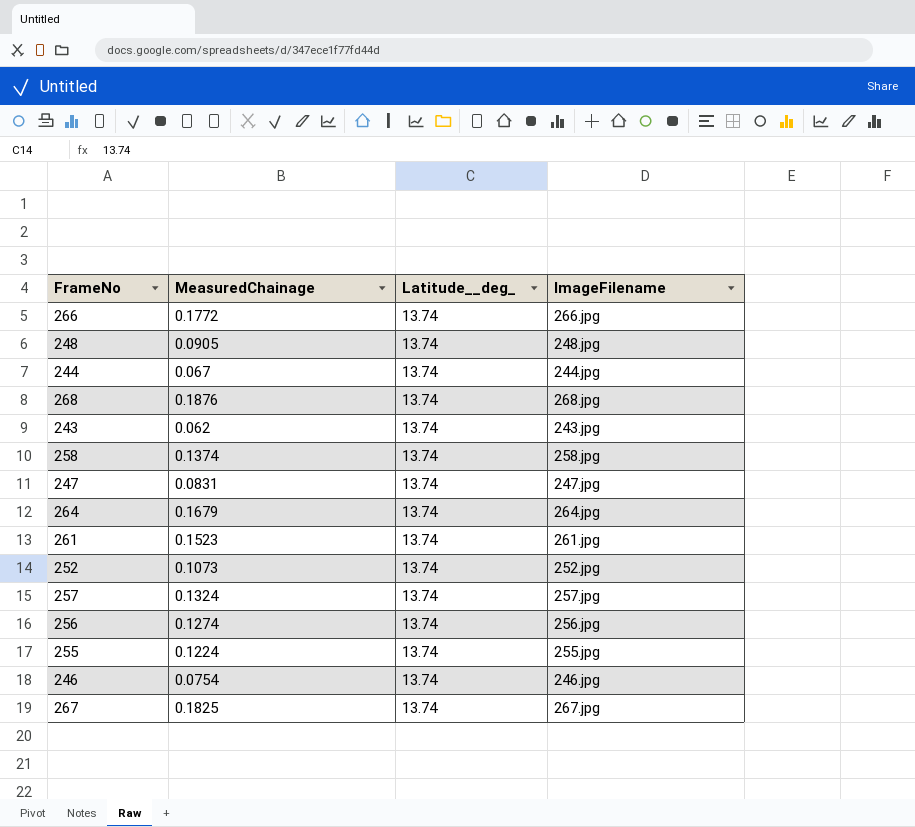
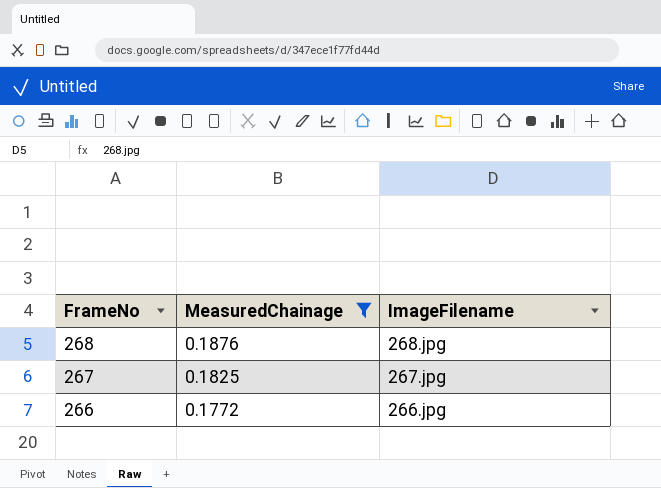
filter: none -> MeasuredChainage >= 0.1772
row order: none -> FrameNo descending
column Latitude__deg_ | position: 3 -> none

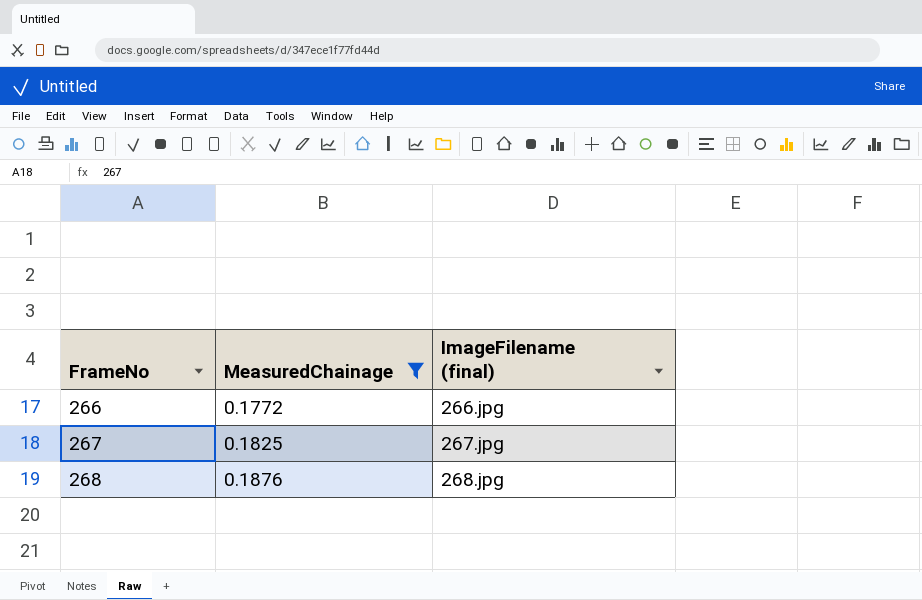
row order: FrameNo descending -> FrameNo ascending
column name: ImageFilename -> ImageFilename (final)

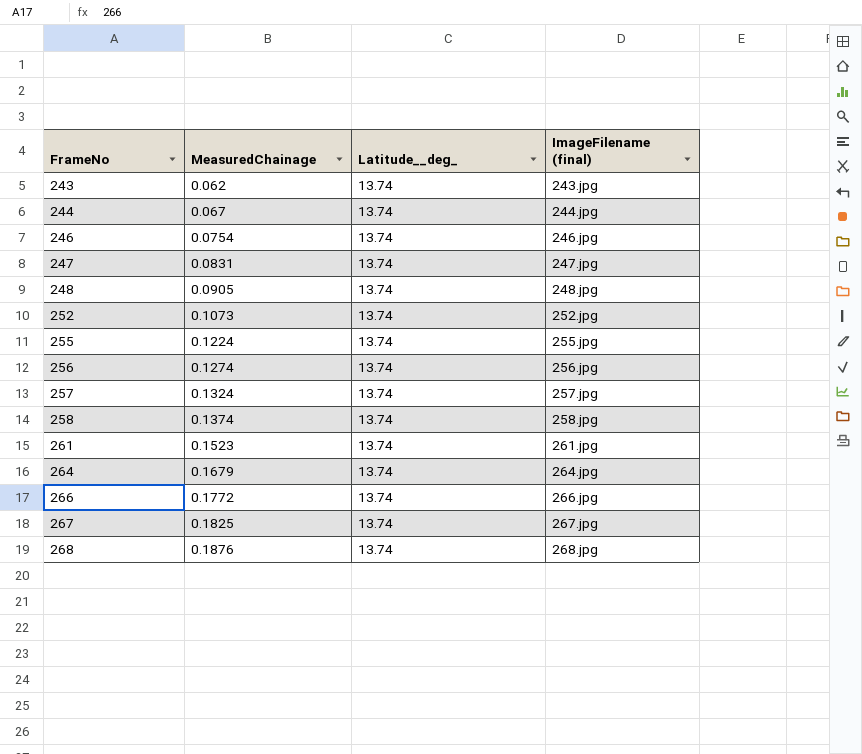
filter: MeasuredChainage >= 0.1772 -> none
column Latitude__deg_ | position: none -> 3

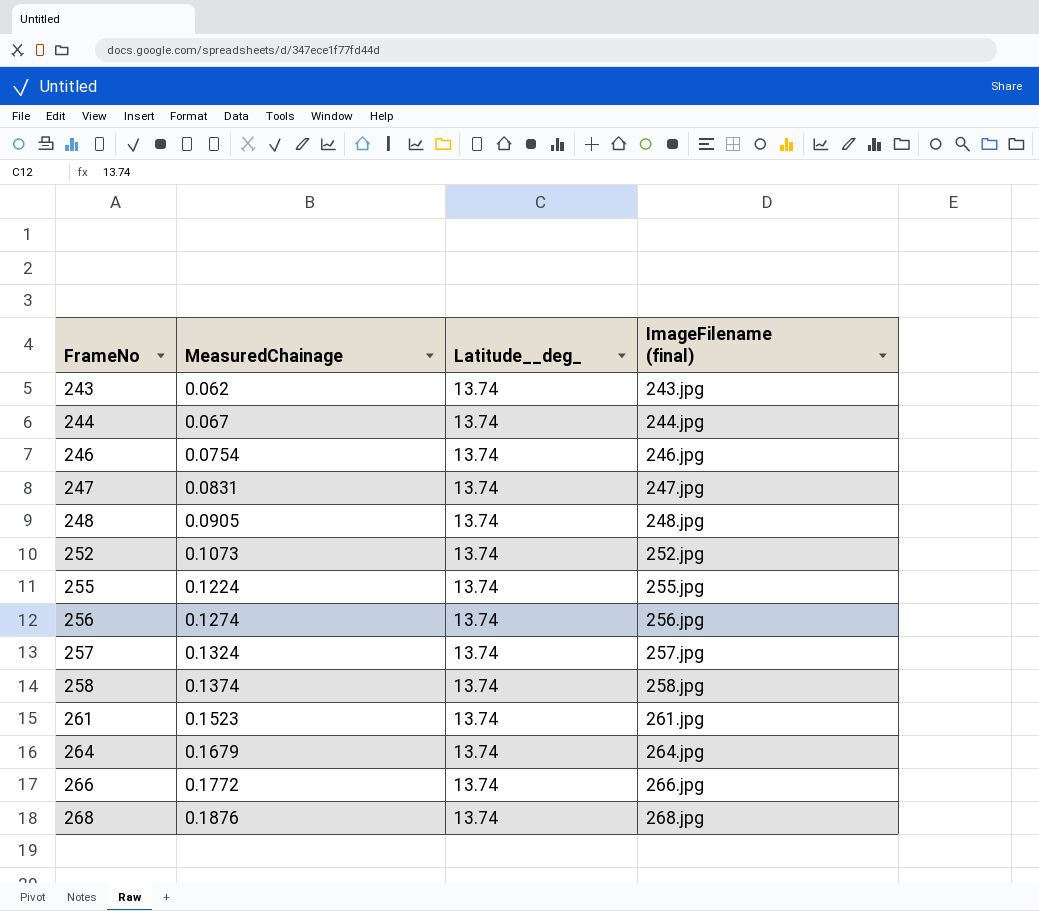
row 267: 0.1825 | 13.74 | 267.jpg -> none

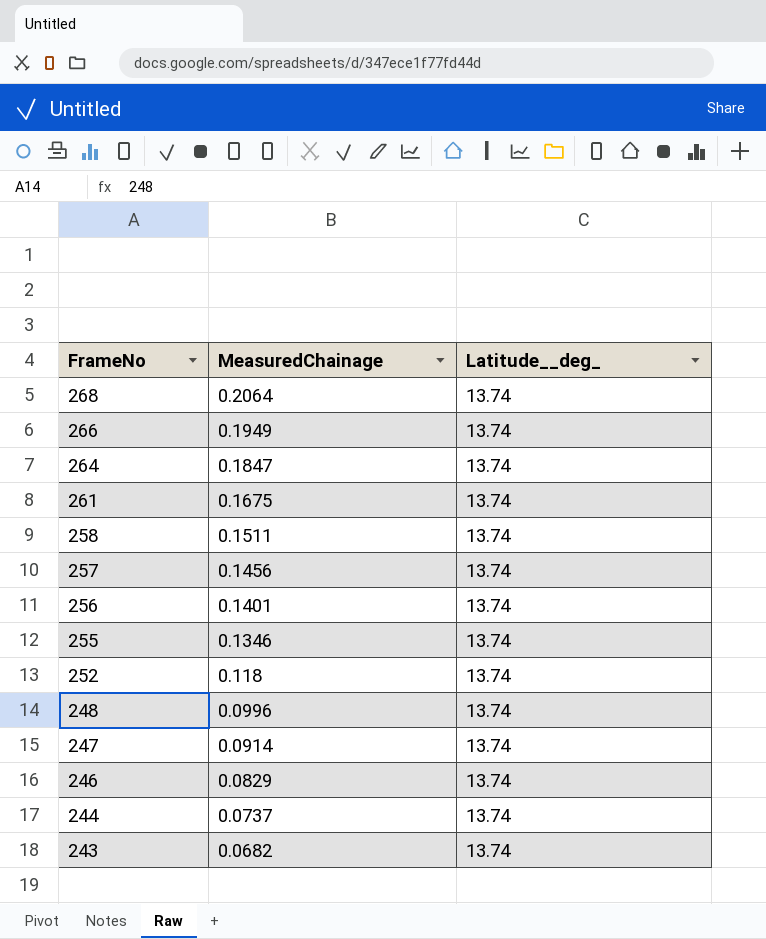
row order: FrameNo ascending -> FrameNo descending
column ImageFilename (final) | position: 4 -> none
268 | MeasuredChainage: 0.1876 -> 0.2064
266 | MeasuredChainage: 0.1772 -> 0.1949
264 | MeasuredChainage: 0.1679 -> 0.1847
261 | MeasuredChainage: 0.1523 -> 0.1675
258 | MeasuredChainage: 0.1374 -> 0.1511
257 | MeasuredChainage: 0.1324 -> 0.1456
256 | MeasuredChainage: 0.1274 -> 0.1401
255 | MeasuredChainage: 0.1224 -> 0.1346
252 | MeasuredChainage: 0.1073 -> 0.118
248 | MeasuredChainage: 0.0905 -> 0.0996
247 | MeasuredChainage: 0.0831 -> 0.0914
246 | MeasuredChainage: 0.0754 -> 0.0829
244 | MeasuredChainage: 0.067 -> 0.0737
243 | MeasuredChainage: 0.062 -> 0.0682

